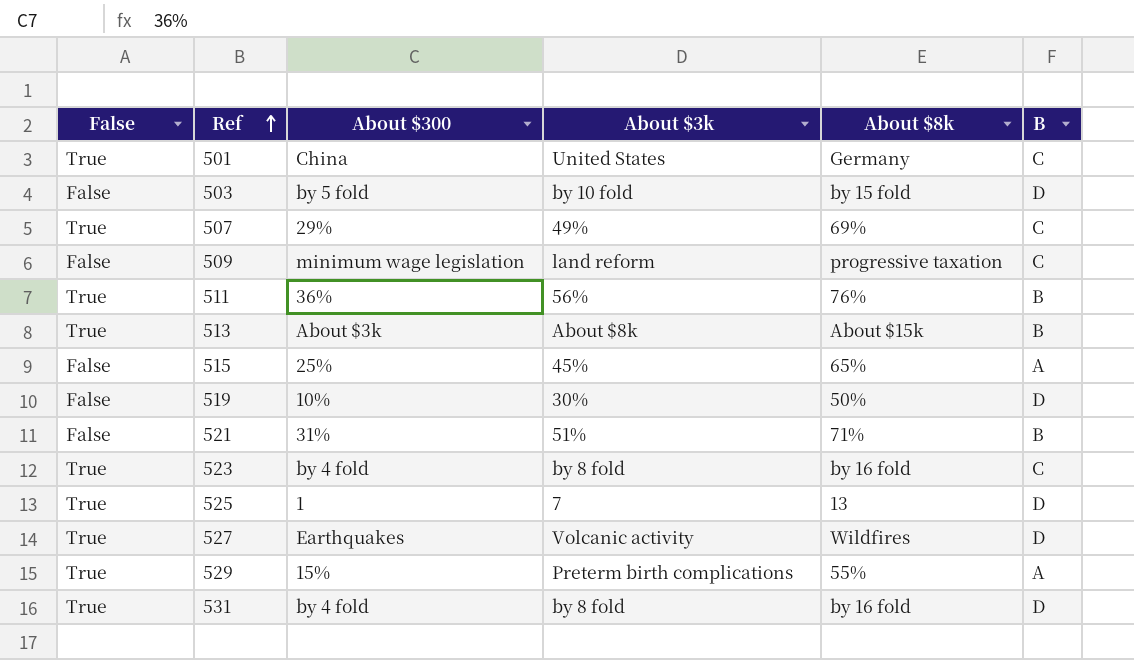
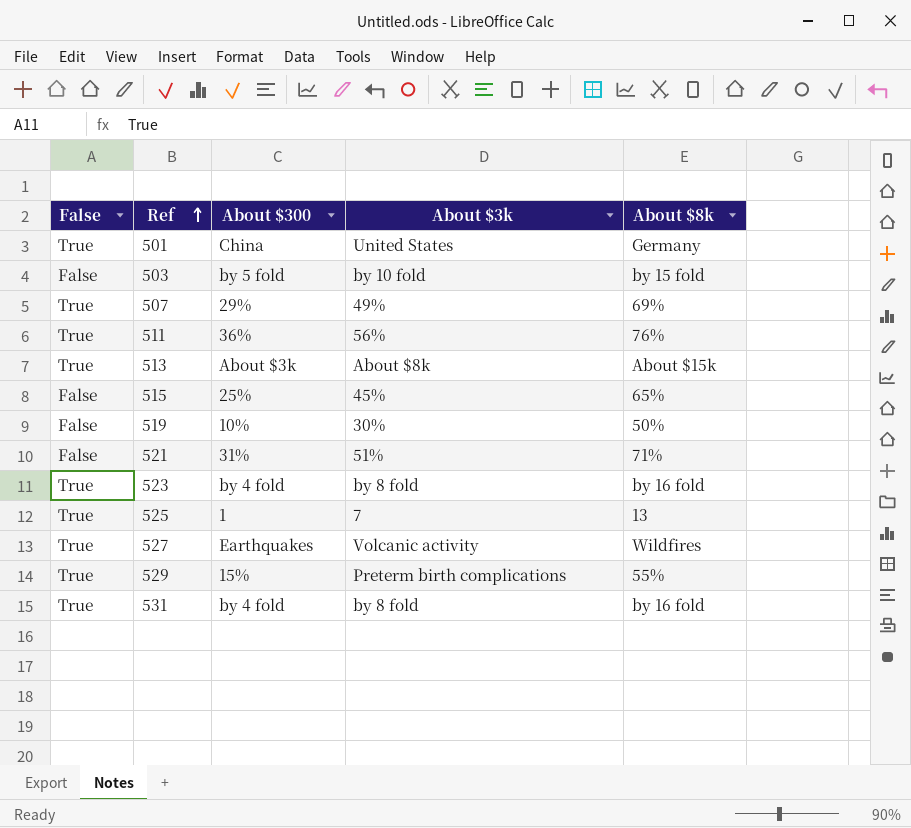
column B | position: 6 -> none
row 509: False | minimum wage legislation | land reform | progressive taxation | C -> none

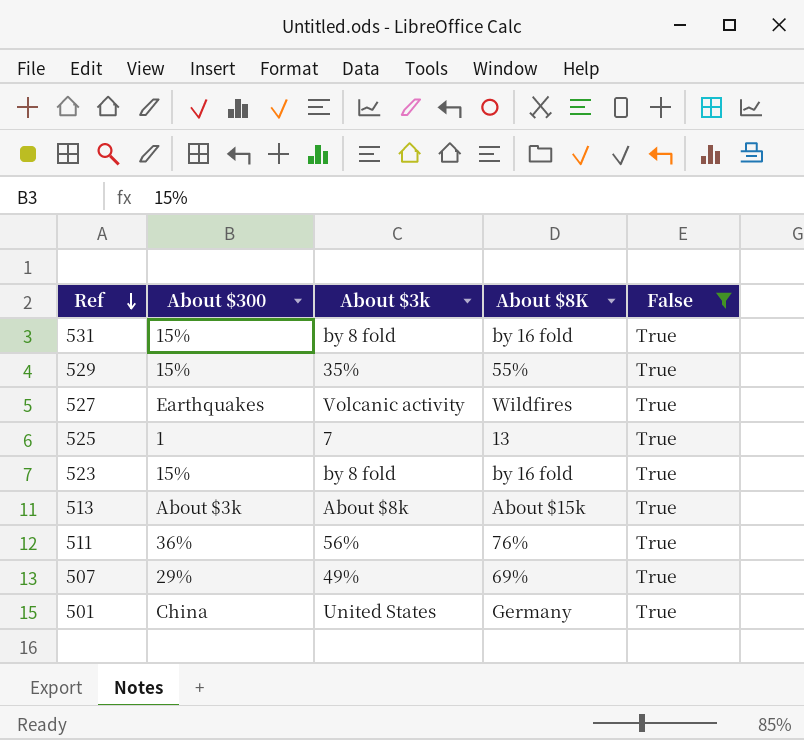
filter: none -> False = True
row order: Ref ascending -> Ref descending
column name: About $8k -> About $8K
column False | position: 1 -> 5
531 | About $300: by 4 fold -> 15%
529 | About $3k: Preterm birth complications -> 35%
523 | About $300: by 4 fold -> 15%

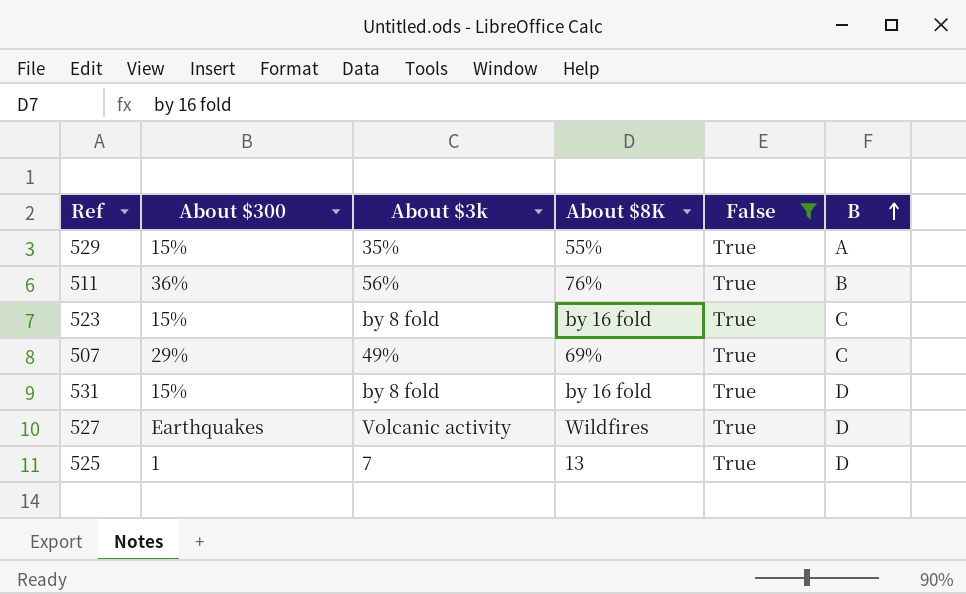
row order: Ref descending -> B ascending
column B | position: none -> 6
row 513: About $3k | About $8k | About $15k | True -> none
row 501: China | United States | Germany | True -> none

